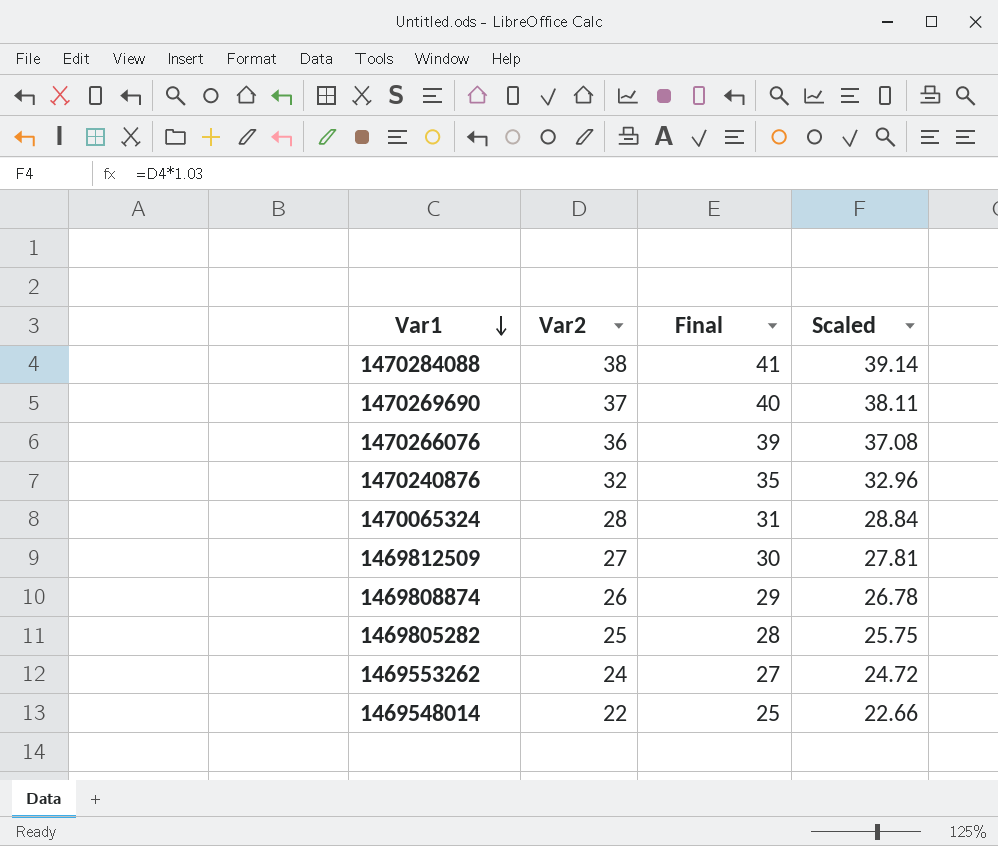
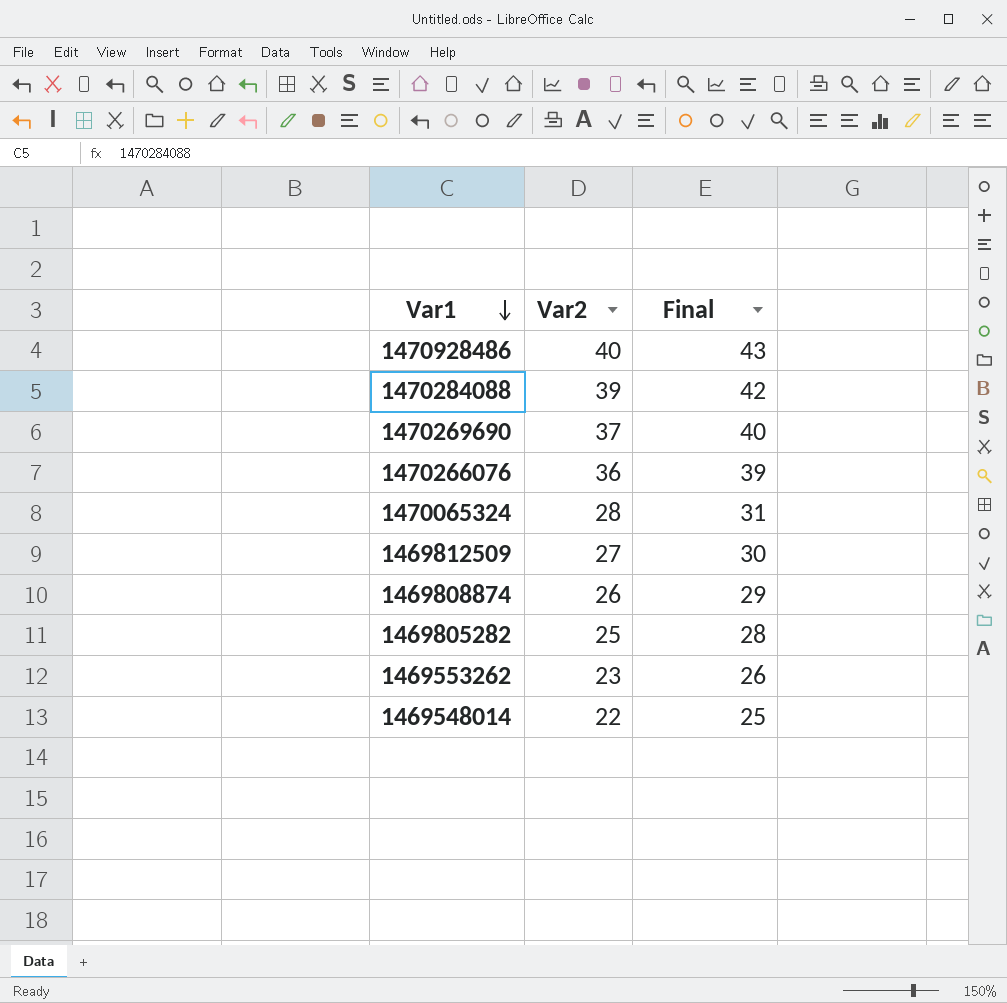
column Scaled | formula: [Var2] * 1.03 -> none
row 1470240876: 32 | 35 | 32.96 -> none
row 1470928486: none -> 40 | 43
1470284088 | Var2: 38 -> 39
1470284088 | Final: 41 -> 42
1469553262 | Var2: 24 -> 23
1469553262 | Final: 27 -> 26

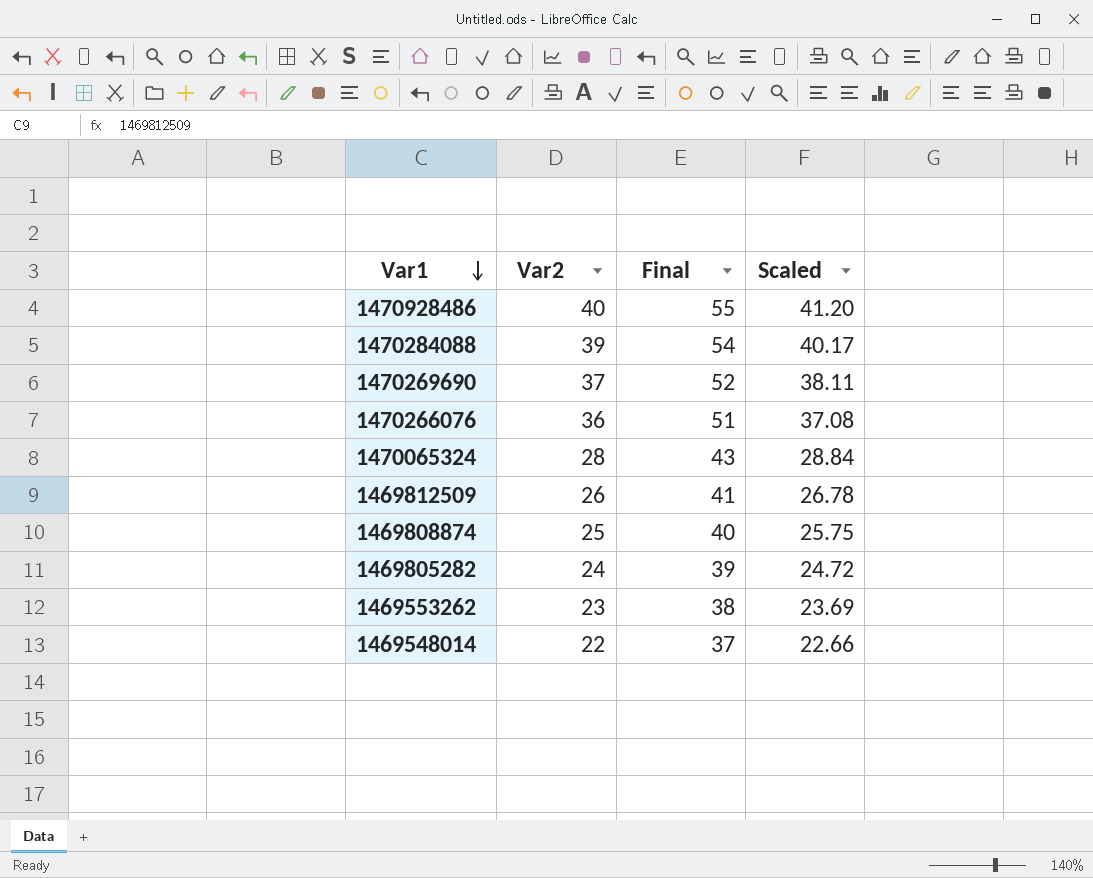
column Final | formula: [Var2] + 3 -> [Var2] + 15
column Scaled | formula: none -> [Var2] * 1.03
1469812509 | Var2: 27 -> 26
1469808874 | Var2: 26 -> 25
1469805282 | Var2: 25 -> 24

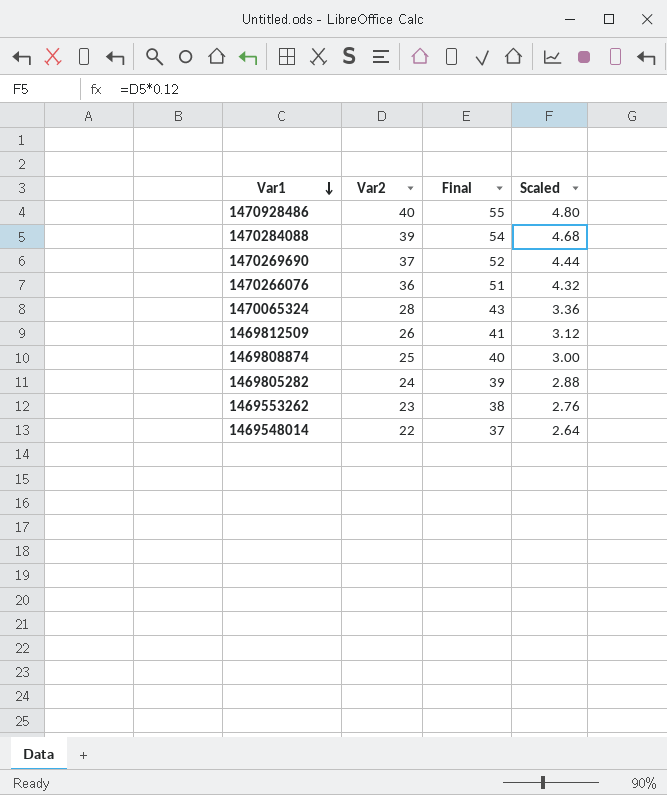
column Scaled | formula: [Var2] * 1.03 -> [Var2] * 0.12

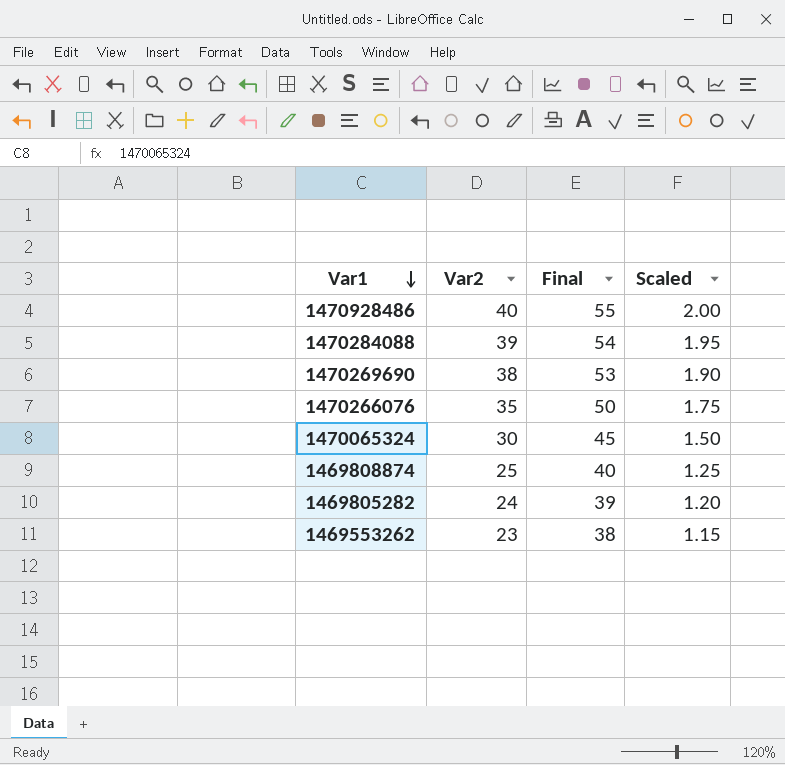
column Scaled | formula: [Var2] * 0.12 -> [Var2] * 0.05
row 1469812509: 26 | 41 | 3.12 -> none
row 1469548014: 22 | 37 | 2.64 -> none
1470269690 | Var2: 37 -> 38
1470269690 | Final: 52 -> 53
1470266076 | Var2: 36 -> 35
1470266076 | Final: 51 -> 50
1470065324 | Var2: 28 -> 30
1470065324 | Final: 43 -> 45

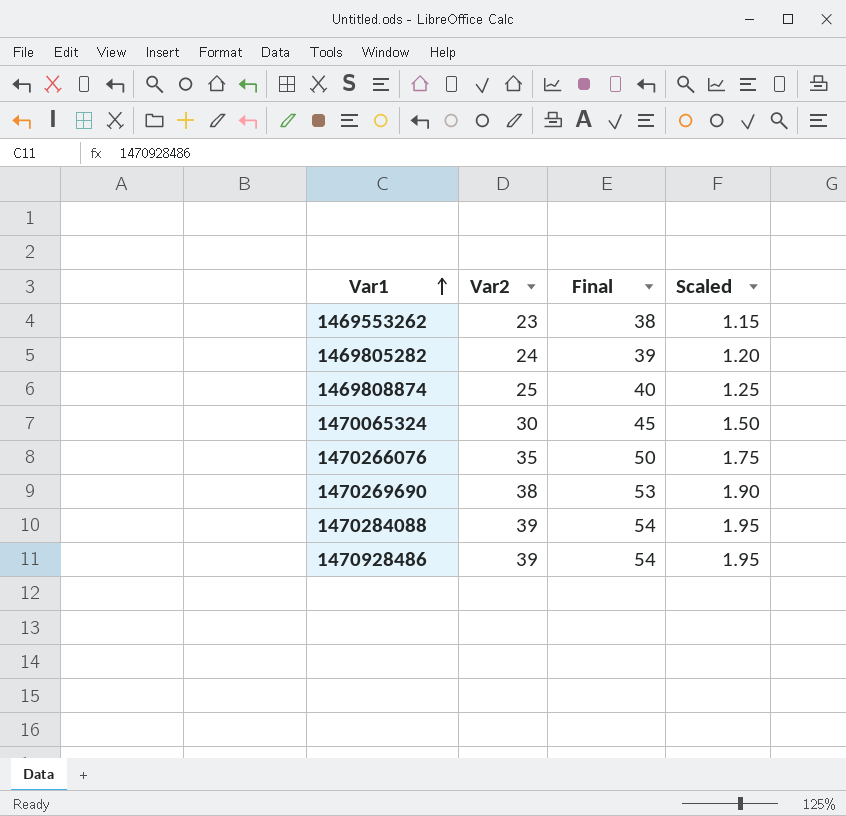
row order: Var1 descending -> Var1 ascending
1470928486 | Var2: 40 -> 39
1470928486 | Final: 55 -> 54
1470928486 | Scaled: 2.00 -> 1.95

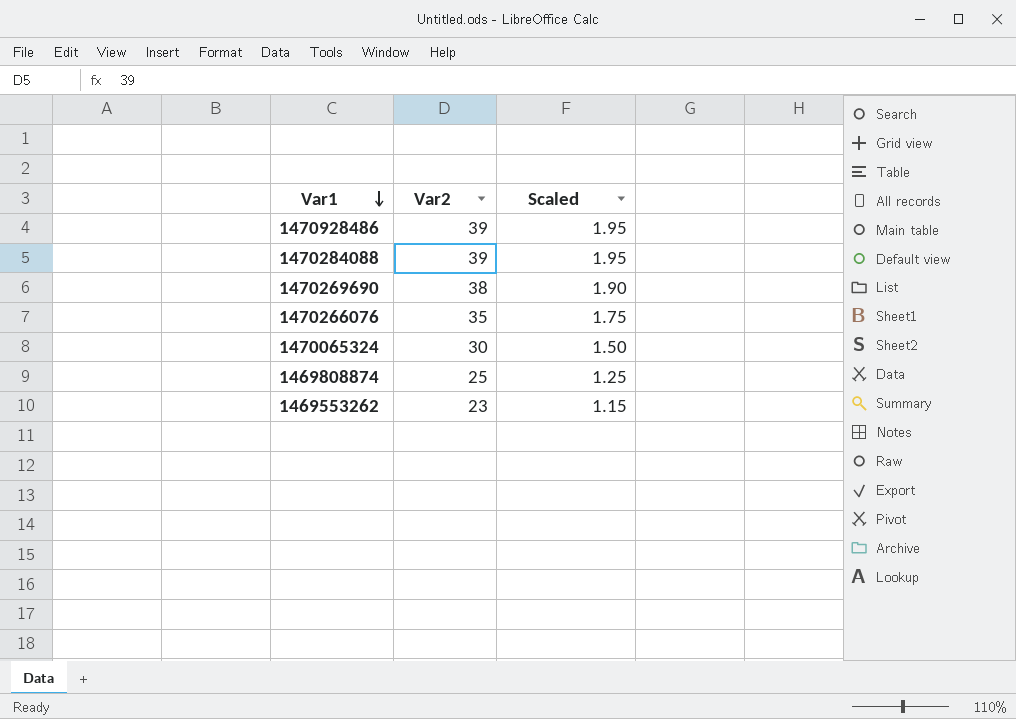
row order: Var1 ascending -> Var1 descending
column Final | formula: [Var2] + 15 -> none
row 1469805282: 24 | 39 | 1.20 -> none

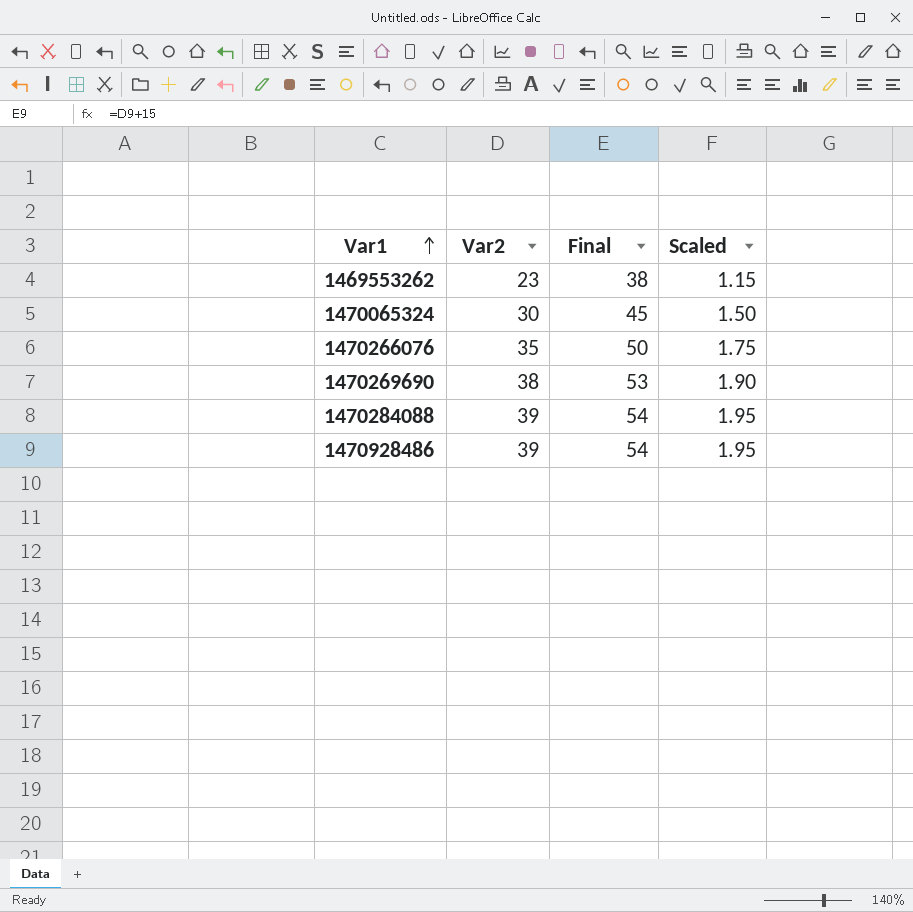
row order: Var1 descending -> Var1 ascending
column Final | formula: none -> [Var2] + 15
row 1469808874: 25 | 1.25 -> none

